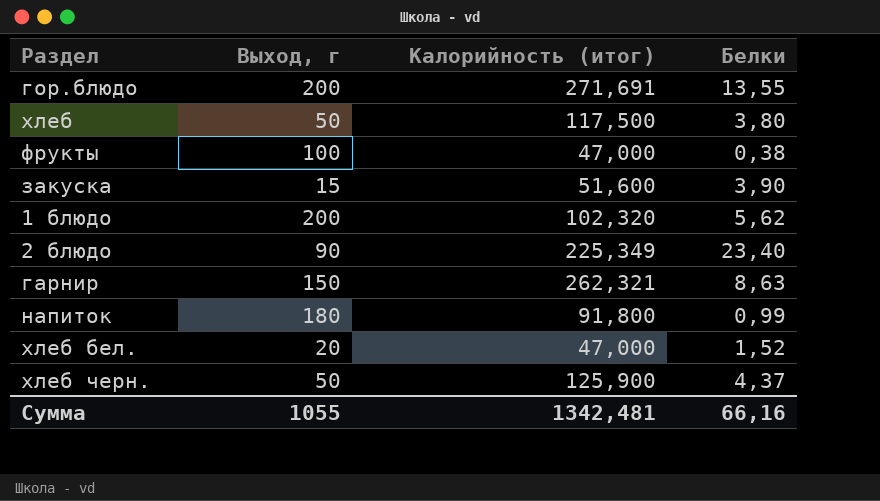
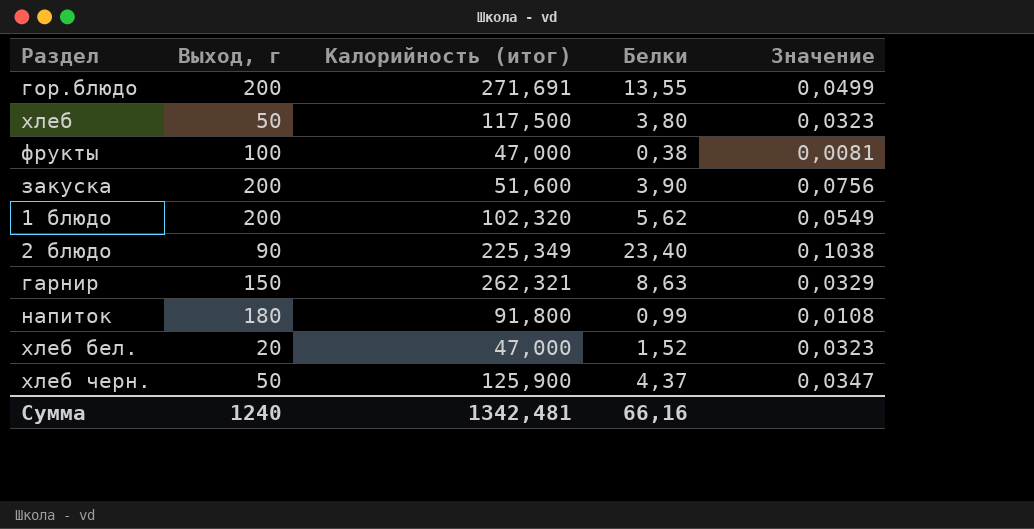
column Значение | formula: none -> [Белки] / [Калорийность (итог)]
закуска | Выход, г: 15 -> 200
Сумма | Выход, г: 1055 -> 1240

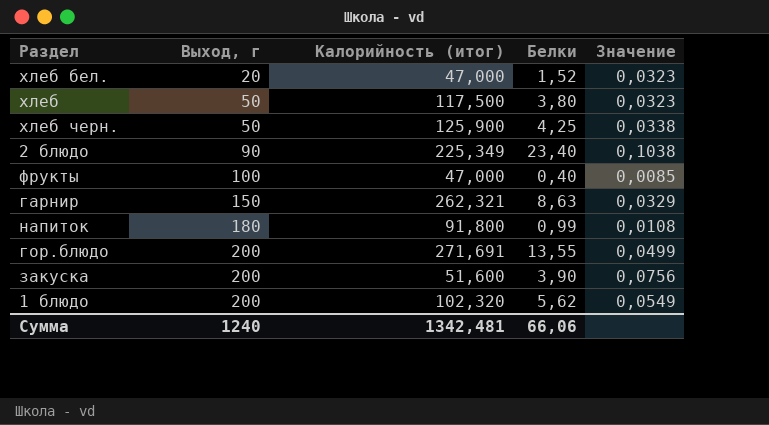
row order: none -> Выход, г ascending
хлеб черн. | Белки: 4,37 -> 4,25
хлеб черн. | Значение: 0,0347 -> 0,0338
фрукты | Белки: 0,38 -> 0,40
фрукты | Значение: 0,0081 -> 0,0085
Сумма | Белки: 66,16 -> 66,06

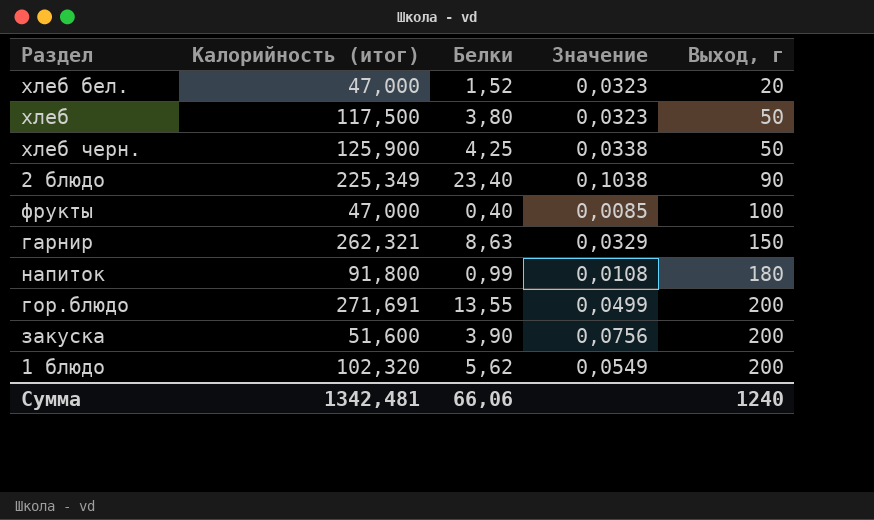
column Выход, г | position: 2 -> 5

